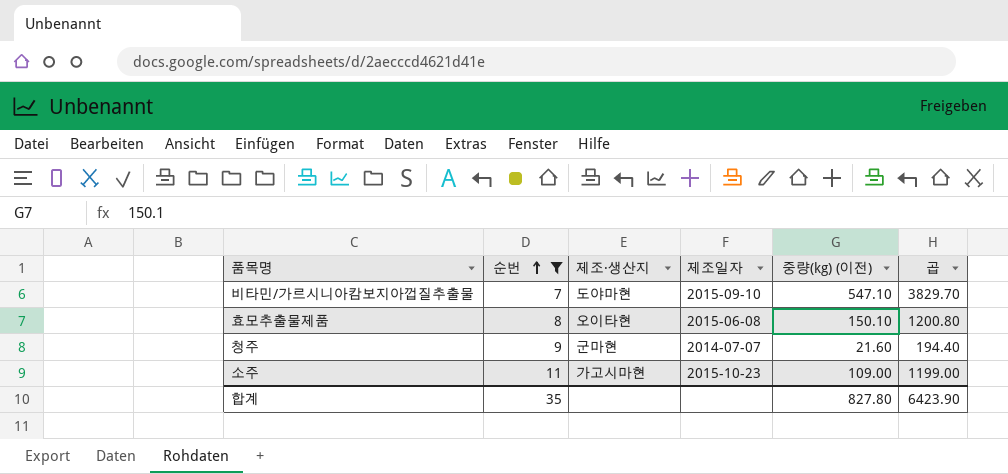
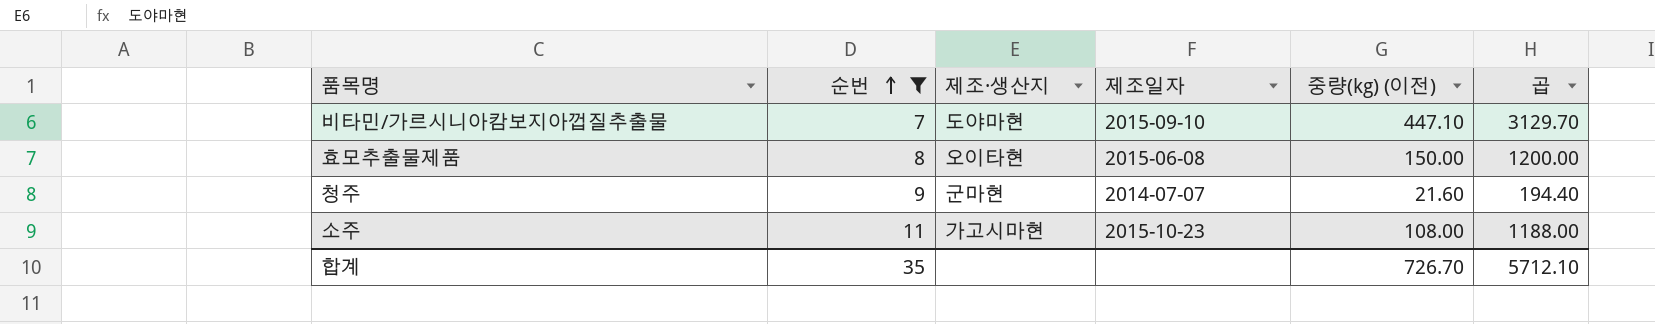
비타민/가르시니아캄보지아껍질추출물 | 중량(kg) (이전): 547.10 -> 447.10
비타민/가르시니아캄보지아껍질추출물 | 곱: 3829.70 -> 3129.70
효모추출물제품 | 중량(kg) (이전): 150.10 -> 150.00
효모추출물제품 | 곱: 1200.80 -> 1200.00
소주 | 중량(kg) (이전): 109.00 -> 108.00
소주 | 곱: 1199.00 -> 1188.00
합계 | 중량(kg) (이전): 827.80 -> 726.70
합계 | 곱: 6423.90 -> 5712.10

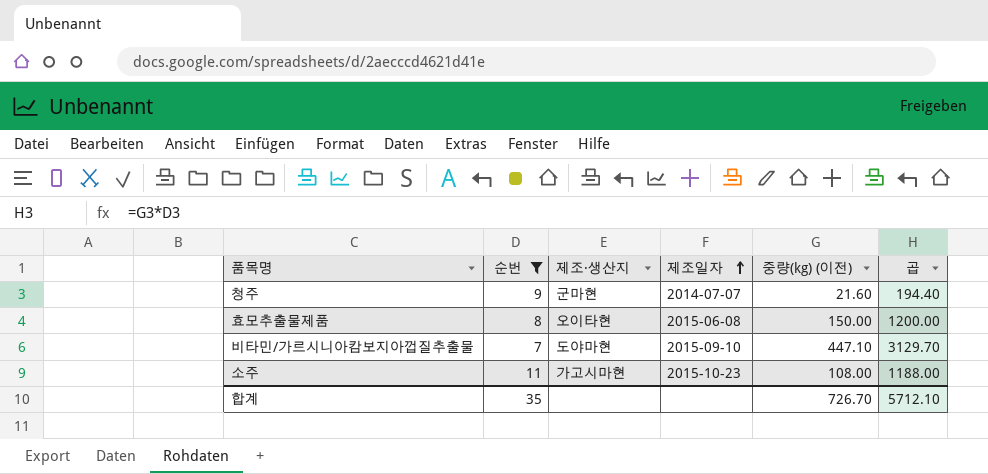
row order: 순번 ascending -> 제조일자 ascending

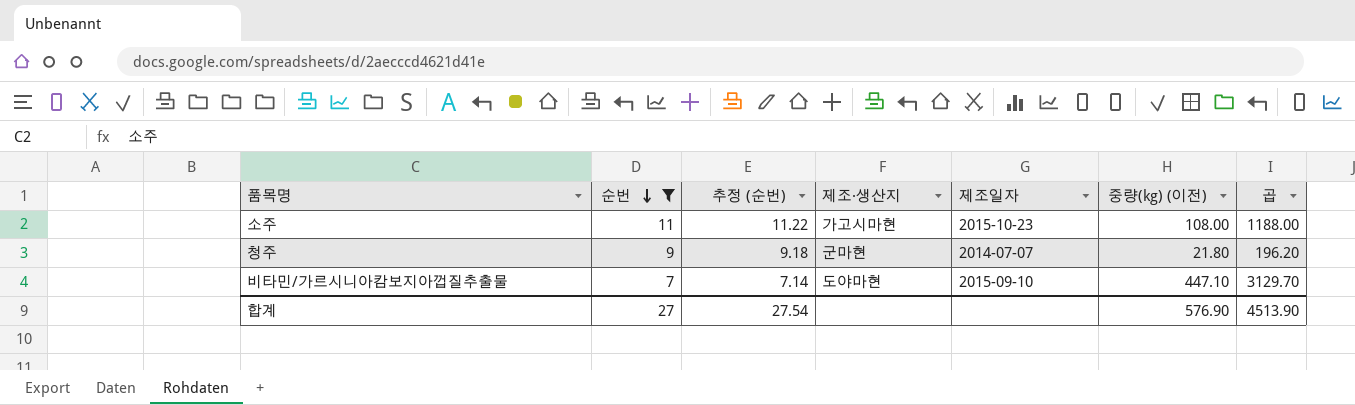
row order: 제조일자 ascending -> 순번 descending
column 추정 (순번) | formula: none -> [순번] * 1.02
row 효모추출물제품: 8 | 오이타현 | 2015-06-08 | 150.00 | 1200.00 -> none
청주 | 중량(kg) (이전): 21.60 -> 21.80
청주 | 곱: 194.40 -> 196.20
합계 | 순번: 35 -> 27
합계 | 중량(kg) (이전): 726.70 -> 576.90
합계 | 곱: 5712.10 -> 4513.90

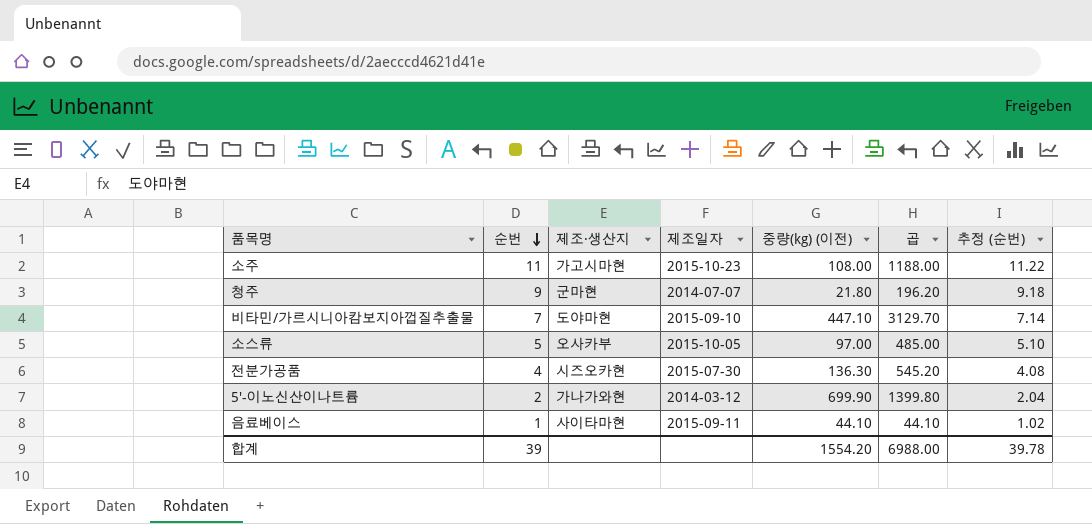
filter: 순번 >= 7 -> none
column 추정 (순번) | position: 3 -> 7
합계 | 순번: 27 -> 39
합계 | 중량(kg) (이전): 576.90 -> 1554.20
합계 | 곱: 4513.90 -> 6988.00
합계 | 추정 (순번): 27.54 -> 39.78

